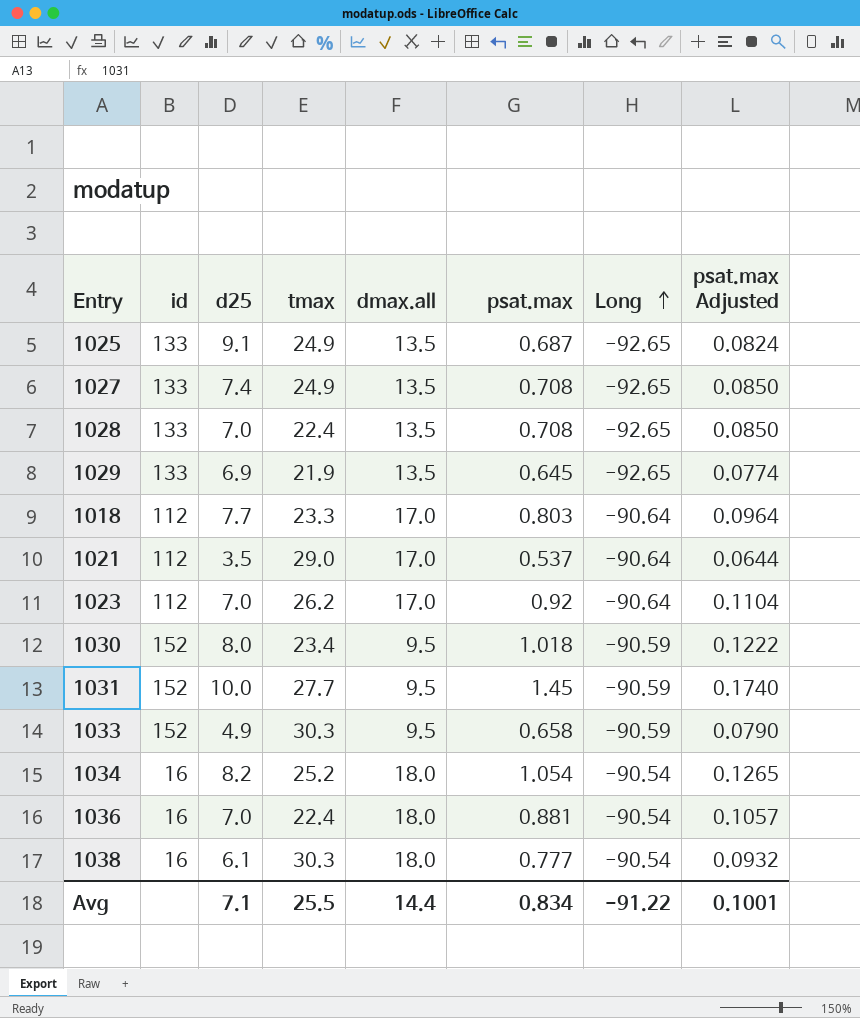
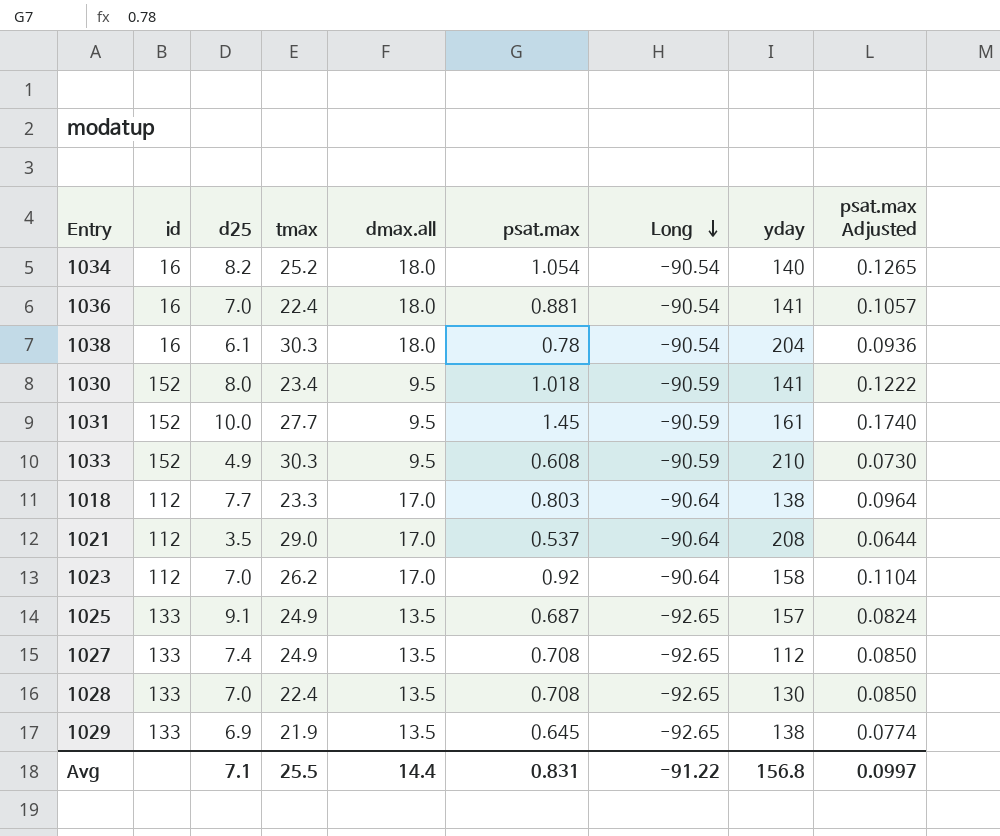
row order: Long ascending -> Long descending
column yday | position: none -> 8
1038 | psat.max: 0.777 -> 0.78
1038 | psat.max Adjusted: 0.0932 -> 0.0936
1033 | psat.max: 0.658 -> 0.608
1033 | psat.max Adjusted: 0.0790 -> 0.0730
Avg | psat.max: 0.834 -> 0.831
Avg | psat.max Adjusted: 0.1001 -> 0.0997

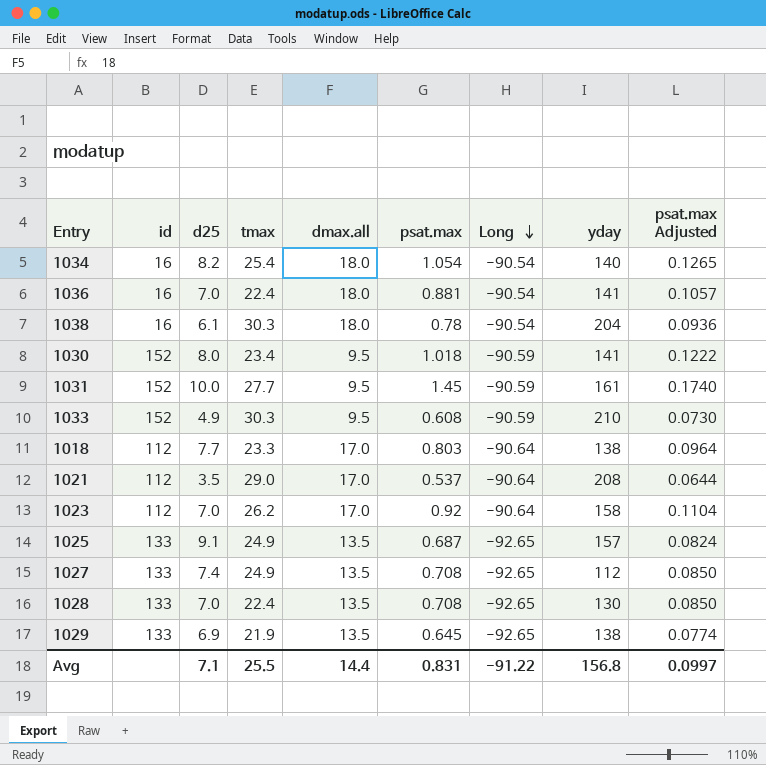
1034 | tmax: 25.2 -> 25.4

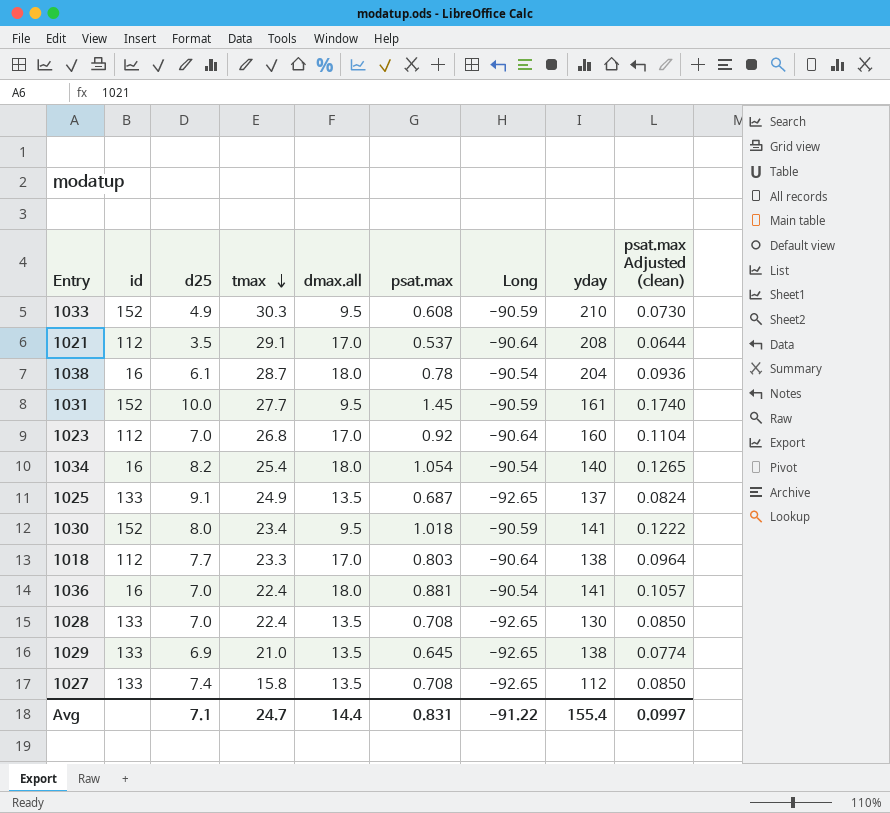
row order: Long descending -> tmax descending
column name: psat.max Adjusted -> psat.max Adjusted (clean)
1021 | tmax: 29.0 -> 29.1
1038 | tmax: 30.3 -> 28.7
1023 | tmax: 26.2 -> 26.8
1023 | yday: 158 -> 160
1025 | yday: 157 -> 137
1029 | tmax: 21.9 -> 21.0
1027 | tmax: 24.9 -> 15.8
Avg | tmax: 25.5 -> 24.7
Avg | yday: 156.8 -> 155.4

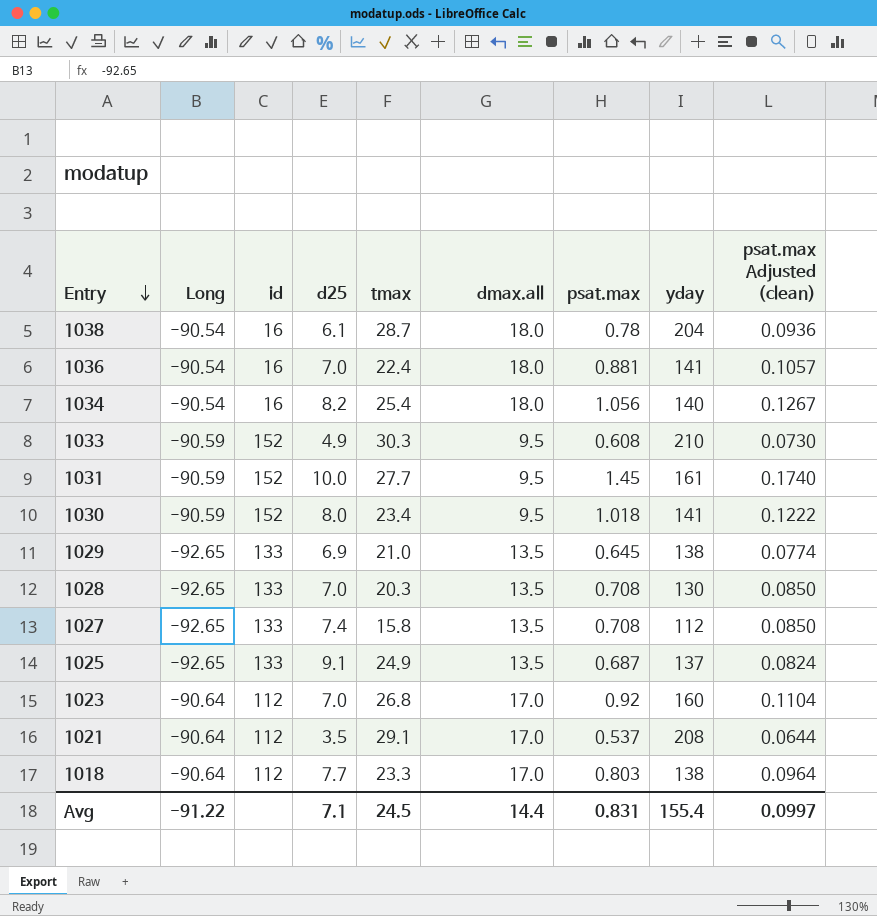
row order: tmax descending -> Entry descending
column Long | position: 7 -> 2
1034 | psat.max: 1.054 -> 1.056
1034 | psat.max Adjusted (clean): 0.1265 -> 0.1267
1028 | tmax: 22.4 -> 20.3
Avg | tmax: 24.7 -> 24.5

